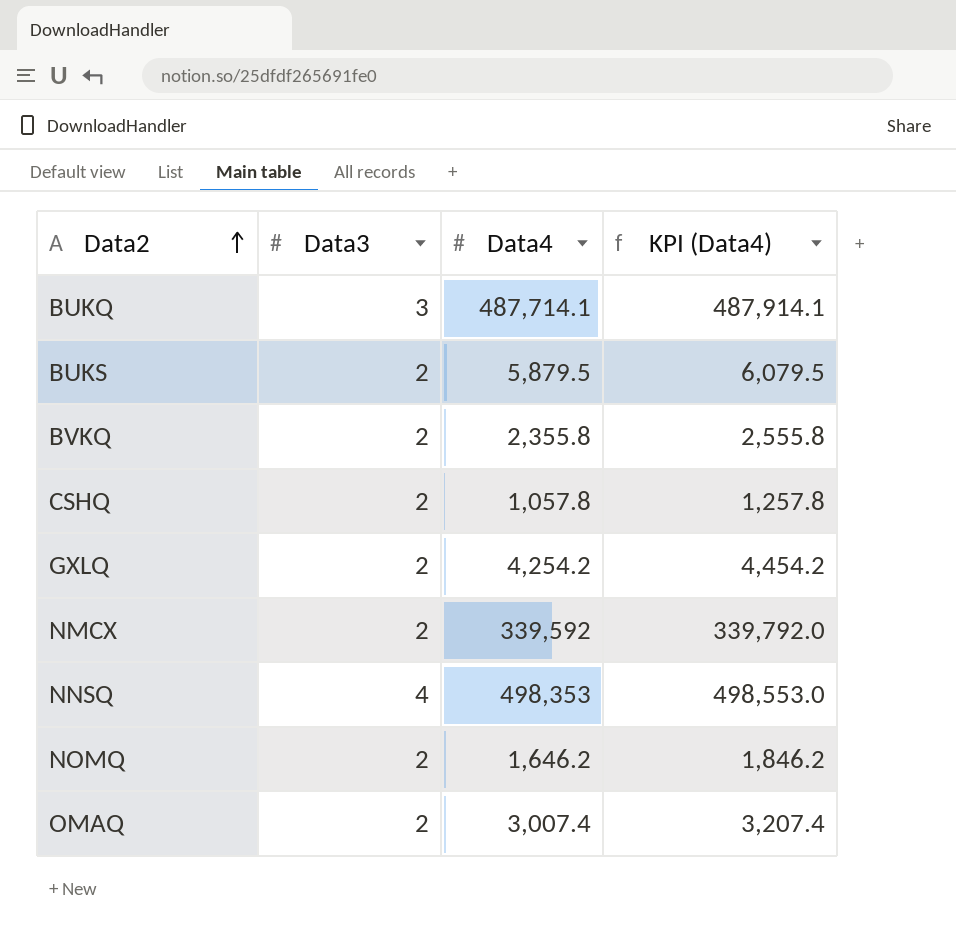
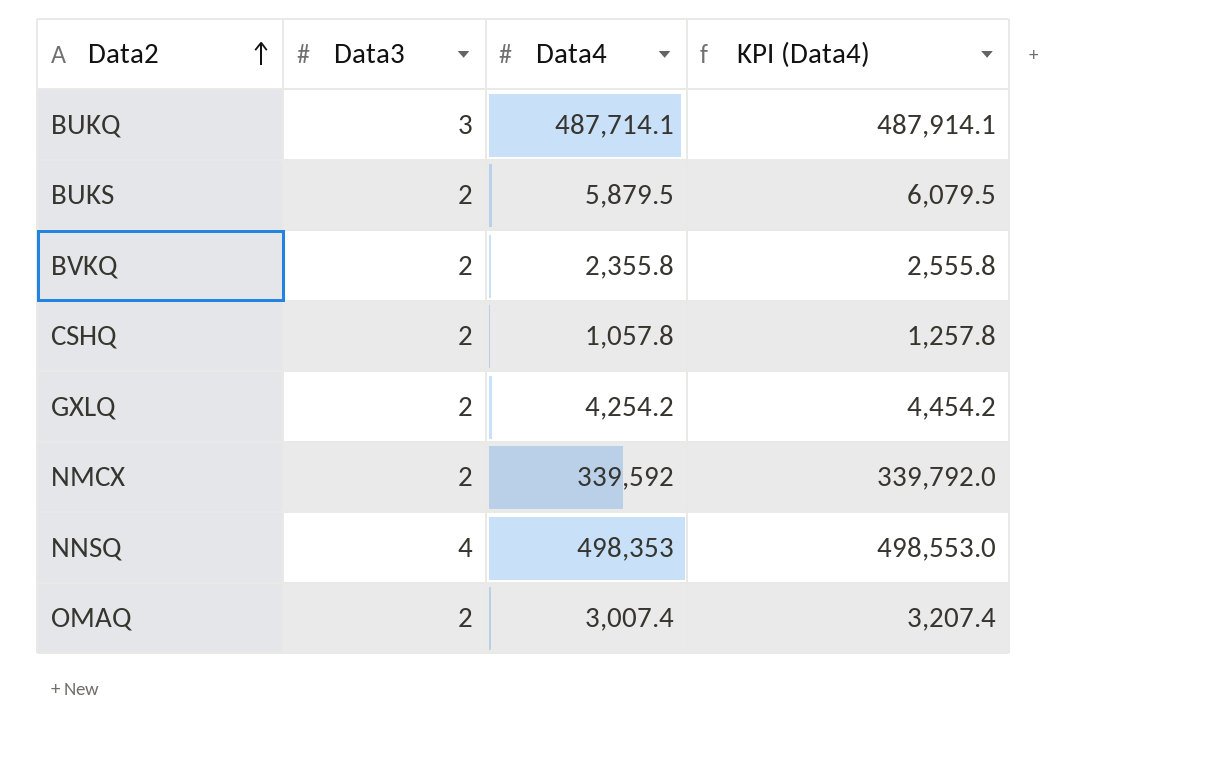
row NOMQ: 2 | 1,646.2 | 1,846.2 -> none

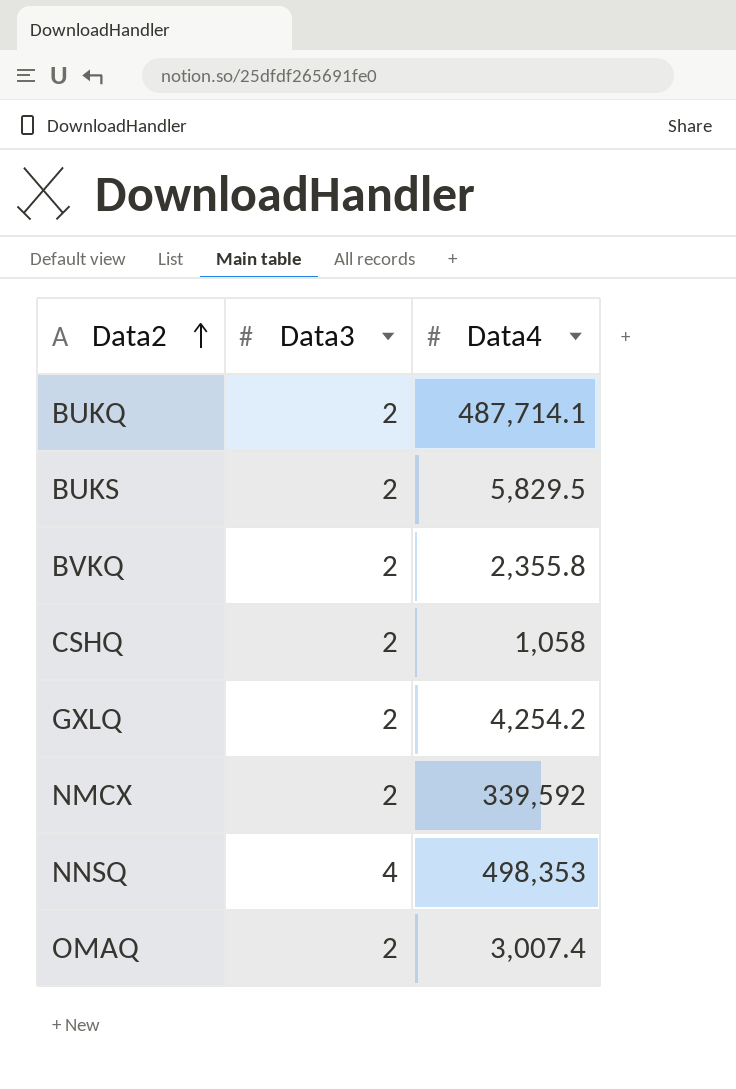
column KPI (Data4) | formula: [Data4] + 200 -> none
BUKQ | Data3: 3 -> 2
BUKS | Data4: 5,879.5 -> 5,829.5
CSHQ | Data4: 1,057.8 -> 1,058

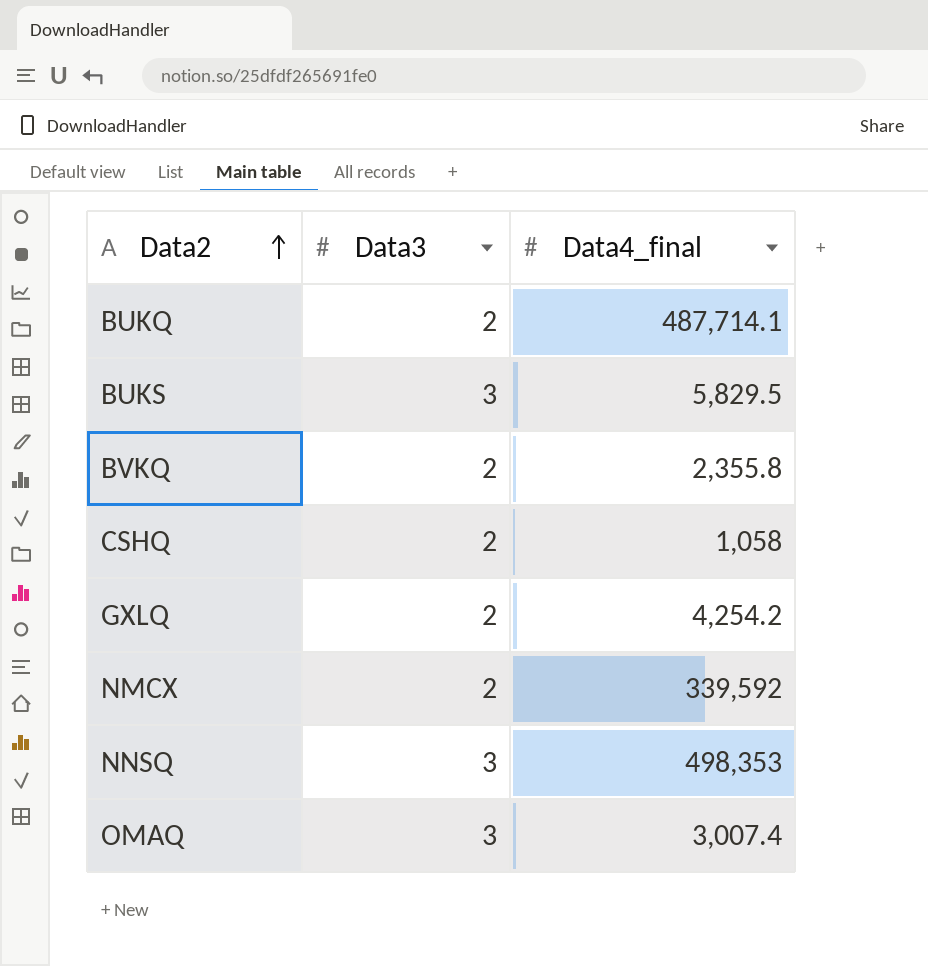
column name: Data4 -> Data4_final
BUKS | Data3: 2 -> 3
NNSQ | Data3: 4 -> 3
OMAQ | Data3: 2 -> 3

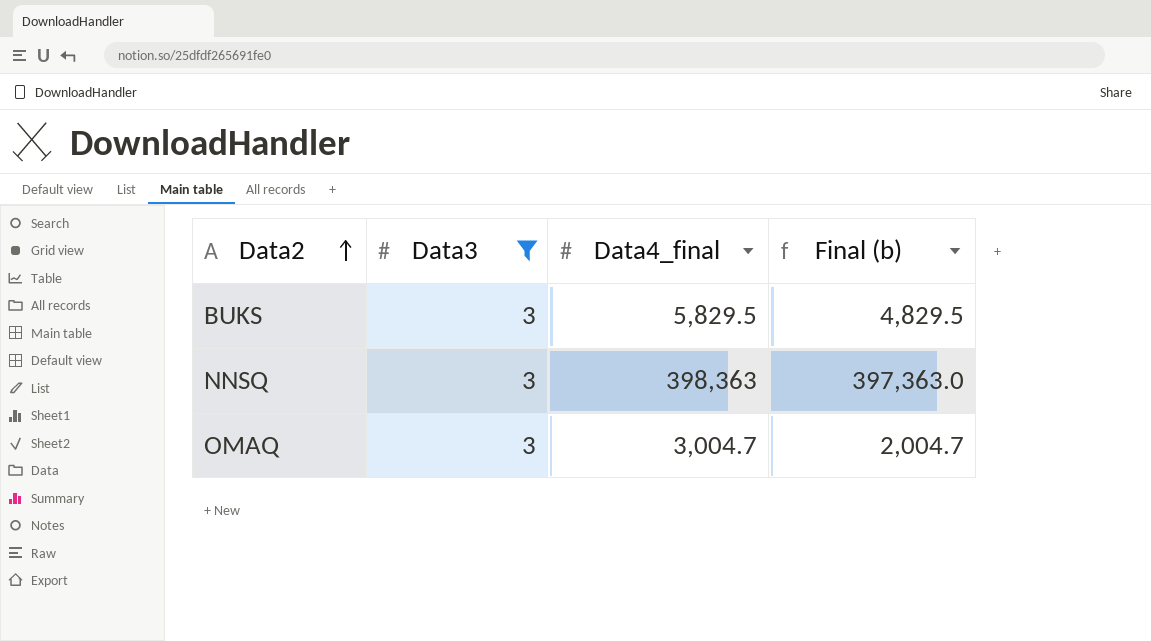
filter: none -> Data3 = 3
column Final (b) | formula: none -> [Data4_final] - 1000
NNSQ | Data4_final: 498,353 -> 398,363
OMAQ | Data4_final: 3,007.4 -> 3,004.7

